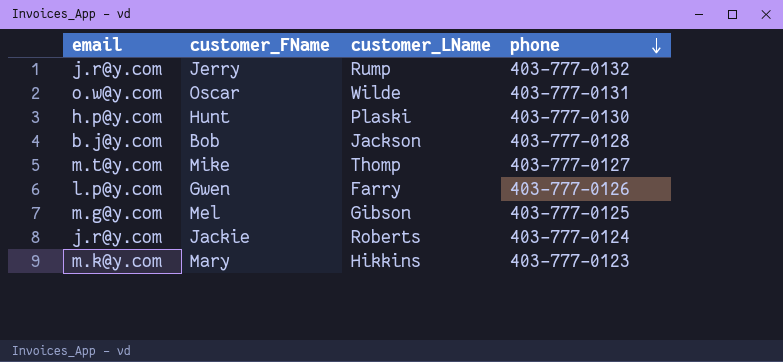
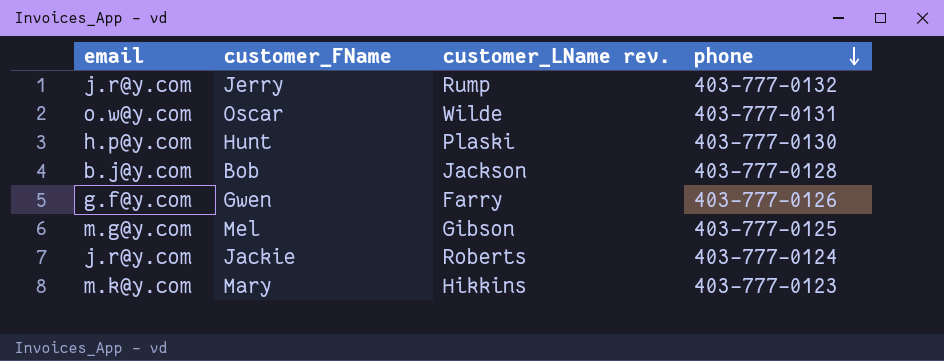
column name: customer_LName -> customer_LName rev.
row Mike: m.t@y.com | Thomp | 403-777-0127 -> none
Gwen | email: l.p@y.com -> g.f@y.com

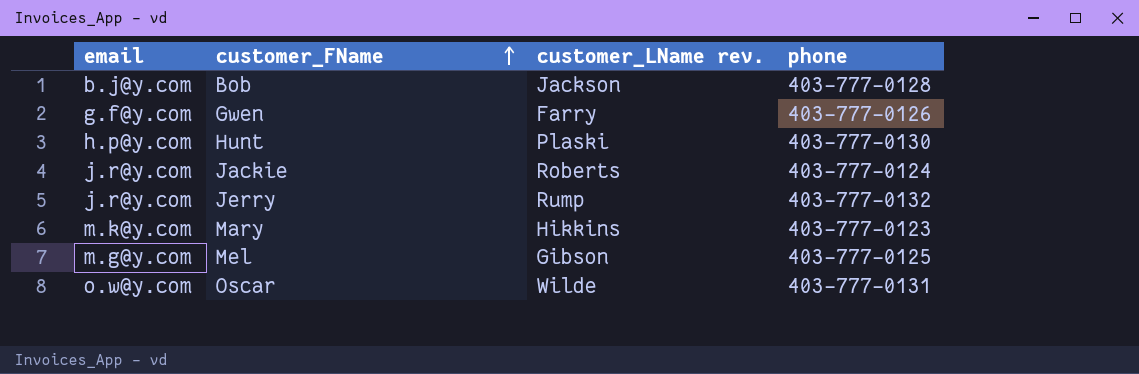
row order: phone descending -> customer_FName ascending

